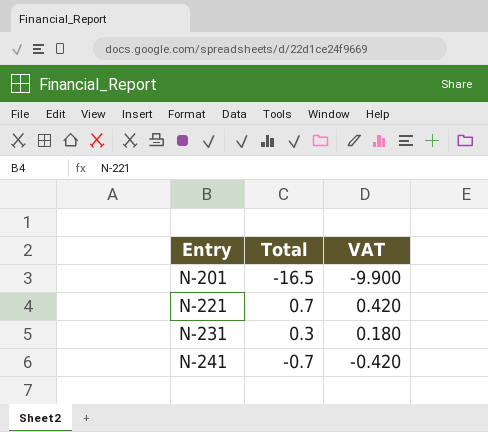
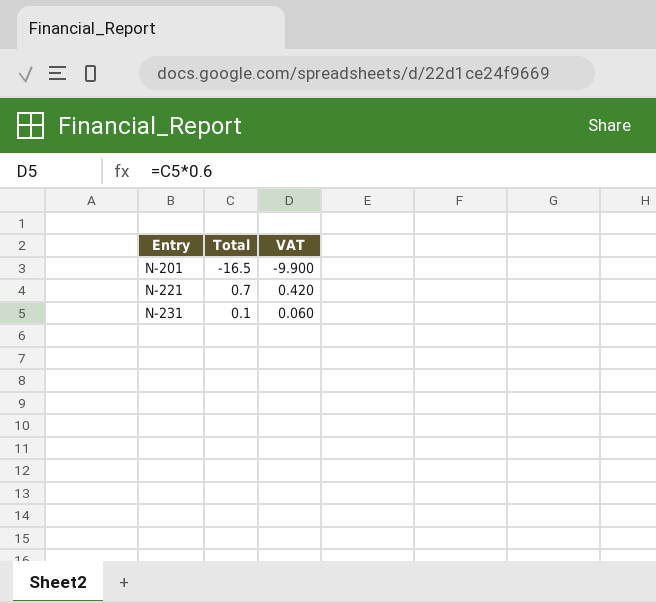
row N-241: -0.7 | -0.420 -> none
N-231 | Total: 0.3 -> 0.1
N-231 | VAT: 0.180 -> 0.060

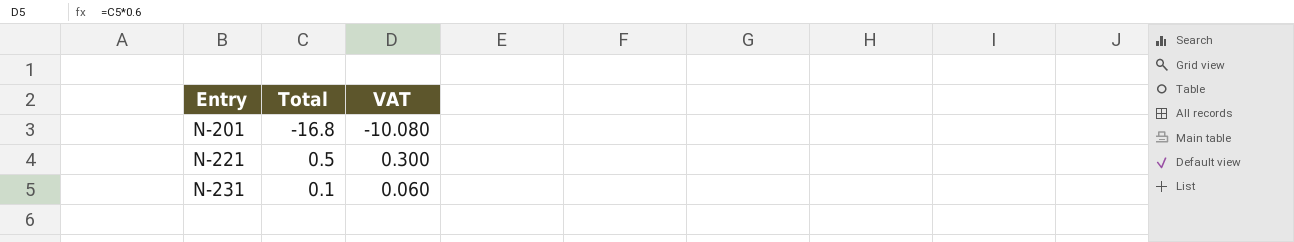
N-201 | Total: -16.5 -> -16.8
N-201 | VAT: -9.900 -> -10.080
N-221 | Total: 0.7 -> 0.5
N-221 | VAT: 0.420 -> 0.300

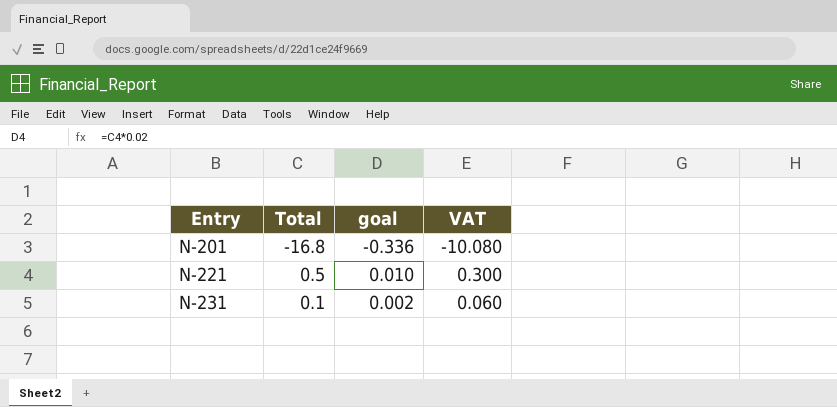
column goal | formula: none -> [Total] * 0.02

